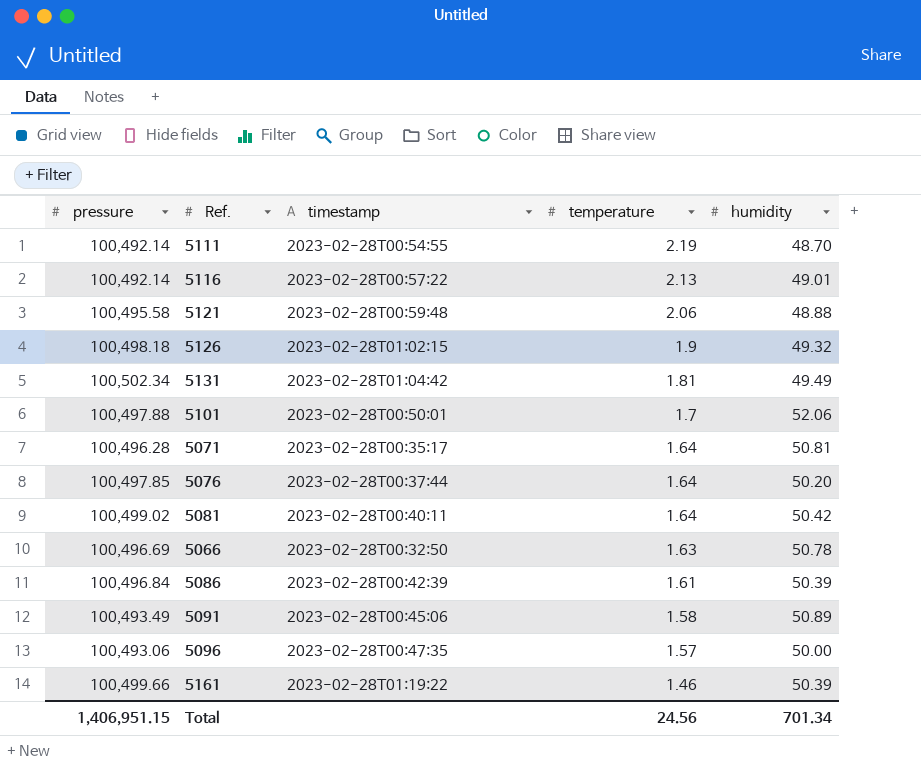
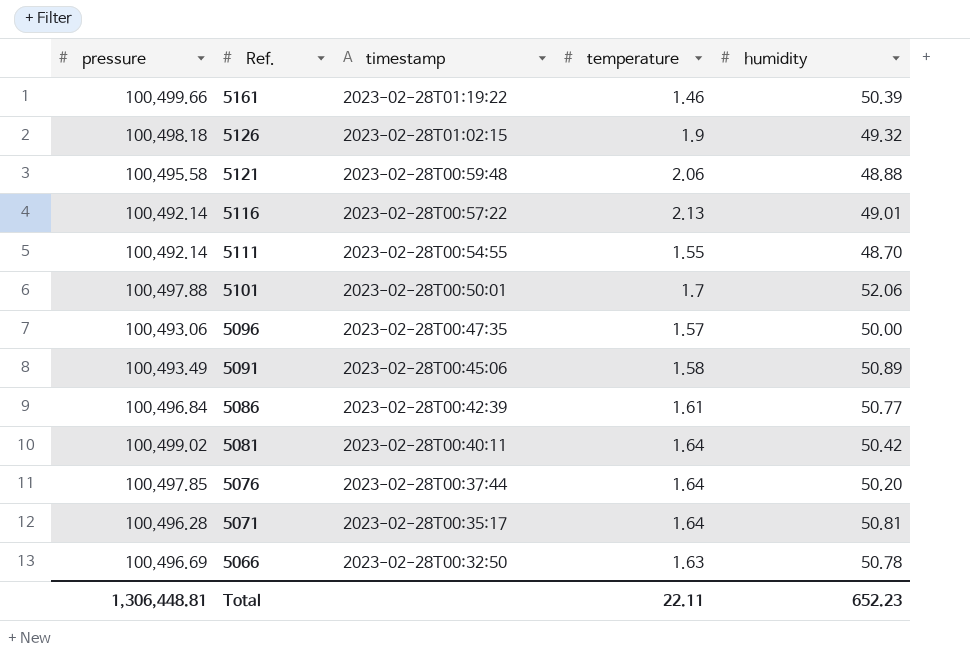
row order: temperature descending -> Ref. descending
row 5131: 100,502.34 | 2023-02-28T01:04:42 | 1.81 | 49.49 -> none
5111 | temperature: 2.19 -> 1.55
5086 | humidity: 50.39 -> 50.77
Total | pressure: 1,406,951.15 -> 1,306,448.81
Total | temperature: 24.56 -> 22.11
Total | humidity: 701.34 -> 652.23

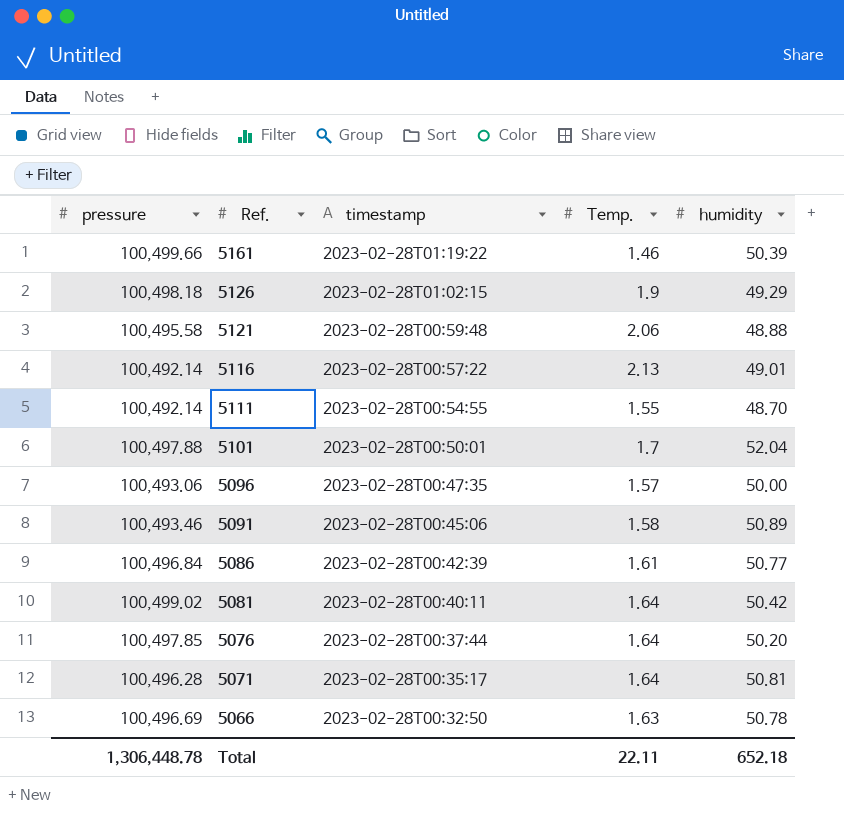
column name: temperature -> Temp.
5126 | humidity: 49.32 -> 49.29
5101 | humidity: 52.06 -> 52.04
5091 | pressure: 100,493.49 -> 100,493.46
Total | pressure: 1,306,448.81 -> 1,306,448.78
Total | humidity: 652.23 -> 652.18

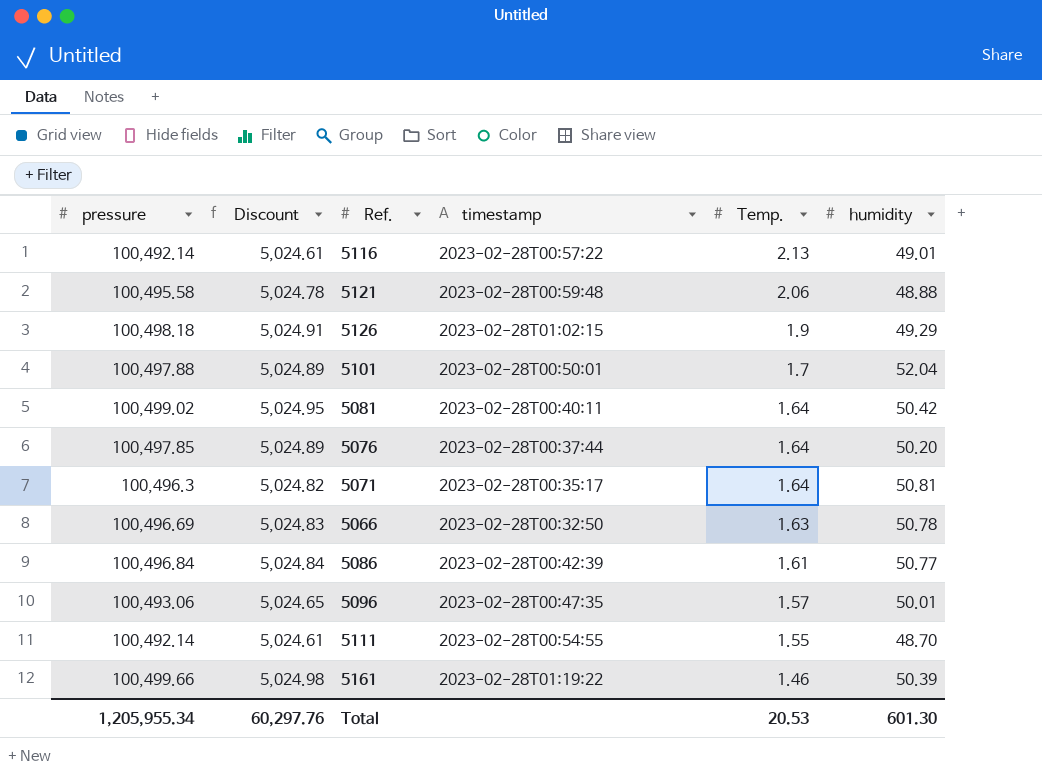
row order: Ref. descending -> Temp. descending
column Discount | formula: none -> [pressure] * 0.05
row 5091: 100,493.46 | 2023-02-28T00:45:06 | 1.58 | 50.89 -> none
5071 | pressure: 100,496.28 -> 100,496.3
5096 | humidity: 50.00 -> 50.01
Total | pressure: 1,306,448.78 -> 1,205,955.34
Total | Temp.: 22.11 -> 20.53
Total | humidity: 652.18 -> 601.30

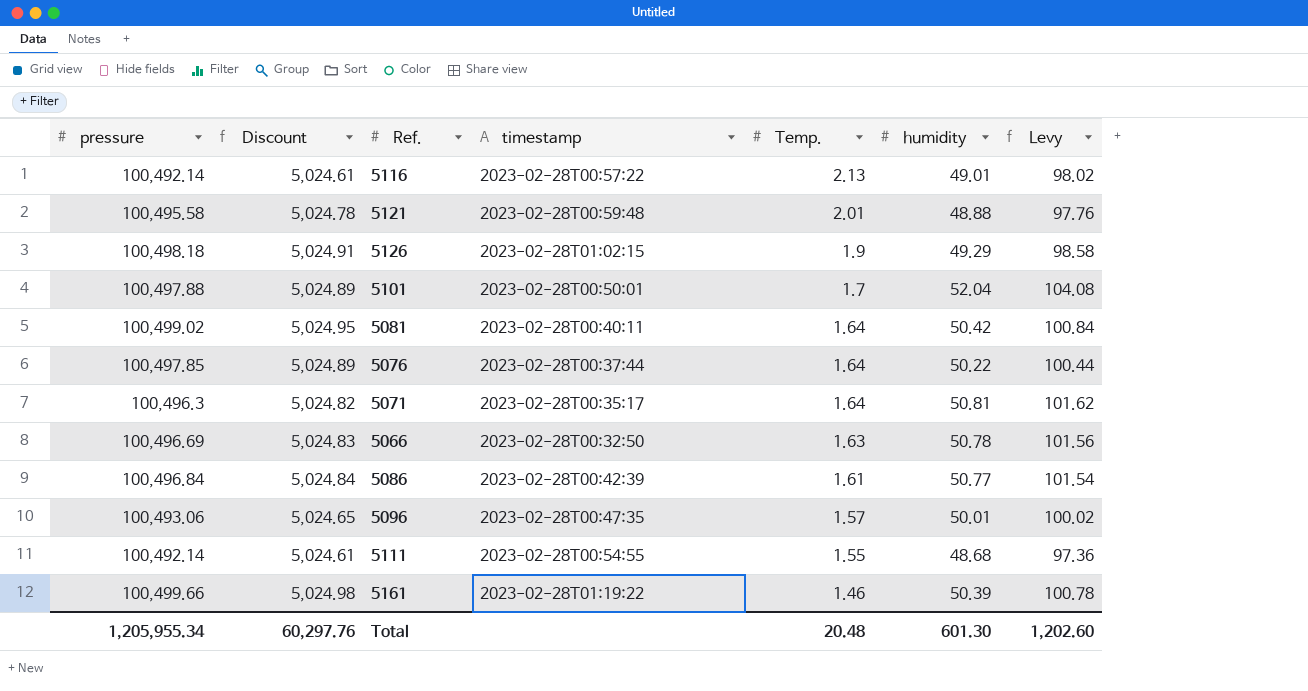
column Levy | formula: none -> [humidity] * 2
5121 | Temp.: 2.06 -> 2.01
5076 | humidity: 50.20 -> 50.22
5111 | humidity: 48.70 -> 48.68
Total | Temp.: 20.53 -> 20.48

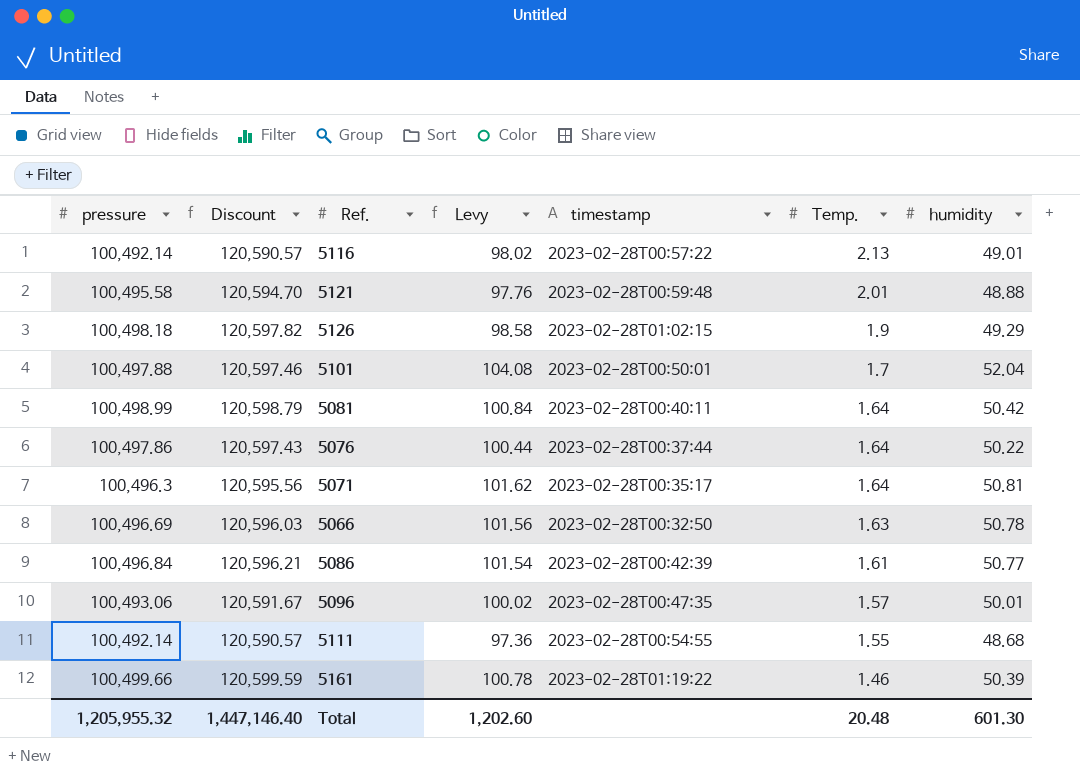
column Discount | formula: [pressure] * 0.05 -> [pressure] * 1.2
column Levy | position: 7 -> 4
5081 | pressure: 100,499.02 -> 100,498.99
5076 | pressure: 100,497.85 -> 100,497.86
Total | pressure: 1,205,955.34 -> 1,205,955.32
Total | Discount: 60,297.76 -> 1,447,146.40

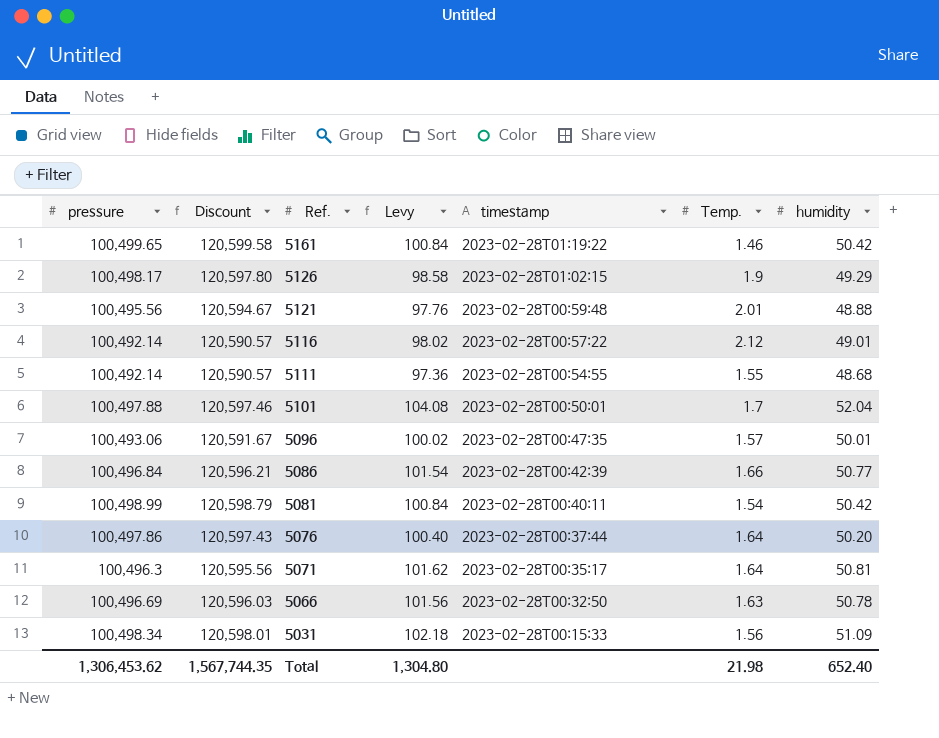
row order: Temp. descending -> Ref. descending
5161 | pressure: 100,499.66 -> 100,499.65
5161 | Discount: 120,599.59 -> 120,599.58
5161 | Levy: 100.78 -> 100.84
5161 | humidity: 50.39 -> 50.42
5126 | pressure: 100,498.18 -> 100,498.17
5126 | Discount: 120,597.82 -> 120,597.80
5121 | pressure: 100,495.58 -> 100,495.56
5121 | Discount: 120,594.70 -> 120,594.67
5116 | Temp.: 2.13 -> 2.12
5086 | Temp.: 1.61 -> 1.66
5081 | Temp.: 1.64 -> 1.54
5076 | Levy: 100.44 -> 100.40
5076 | humidity: 50.22 -> 50.20
row 5031: none -> 100,498.34 | 120,598.01 | 102.18 | 2023-02-28T00:15:33 | 1.56 | 51.09
Total | pressure: 1,205,955.32 -> 1,306,453.62
Total | Discount: 1,447,146.40 -> 1,567,744.35
Total | Levy: 1,202.60 -> 1,304.80
Total | Temp.: 20.48 -> 21.98
Total | humidity: 601.30 -> 652.40

